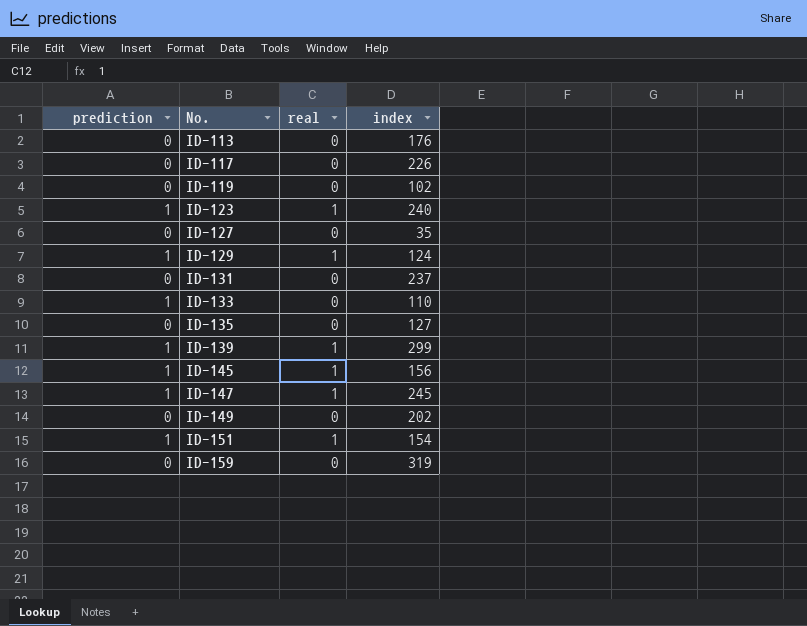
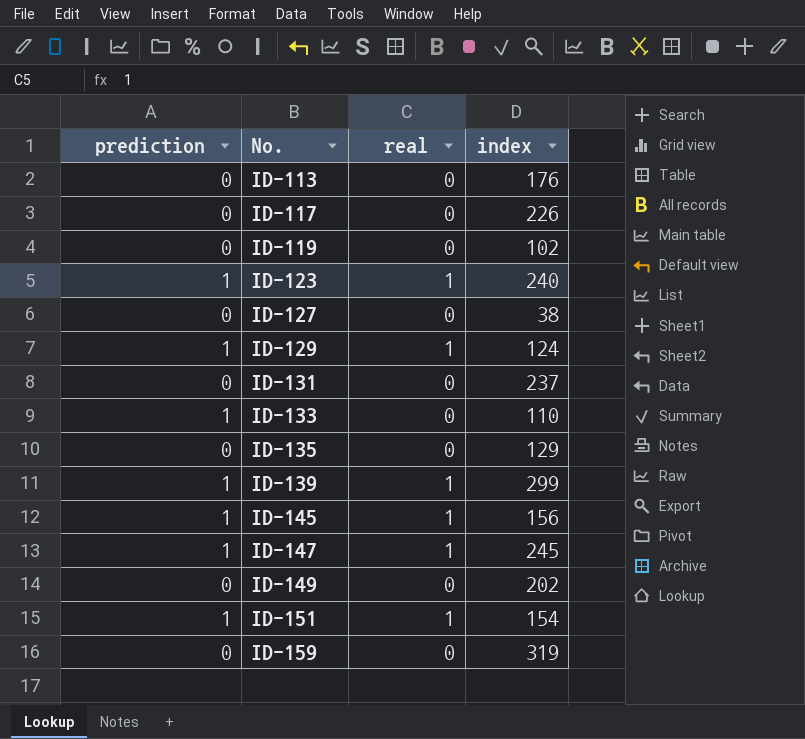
ID-127 | index: 35 -> 38
ID-135 | index: 127 -> 129

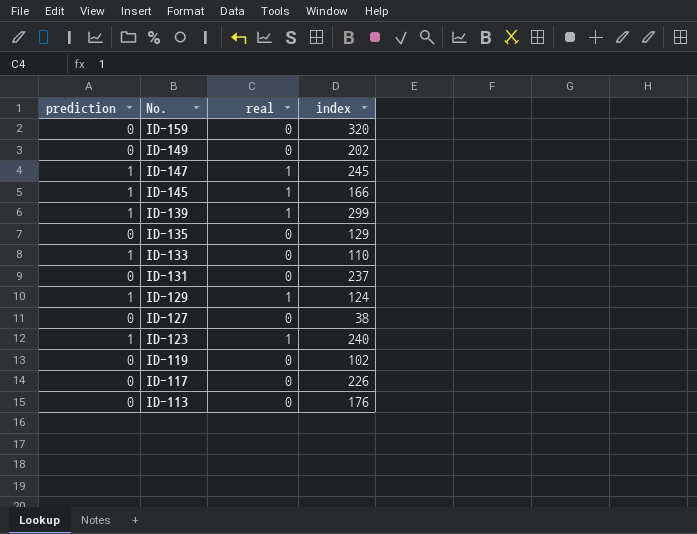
row order: No. ascending -> No. descending
row ID-151: 1 | 1 | 154 -> none
ID-159 | index: 319 -> 320
ID-145 | index: 156 -> 166

